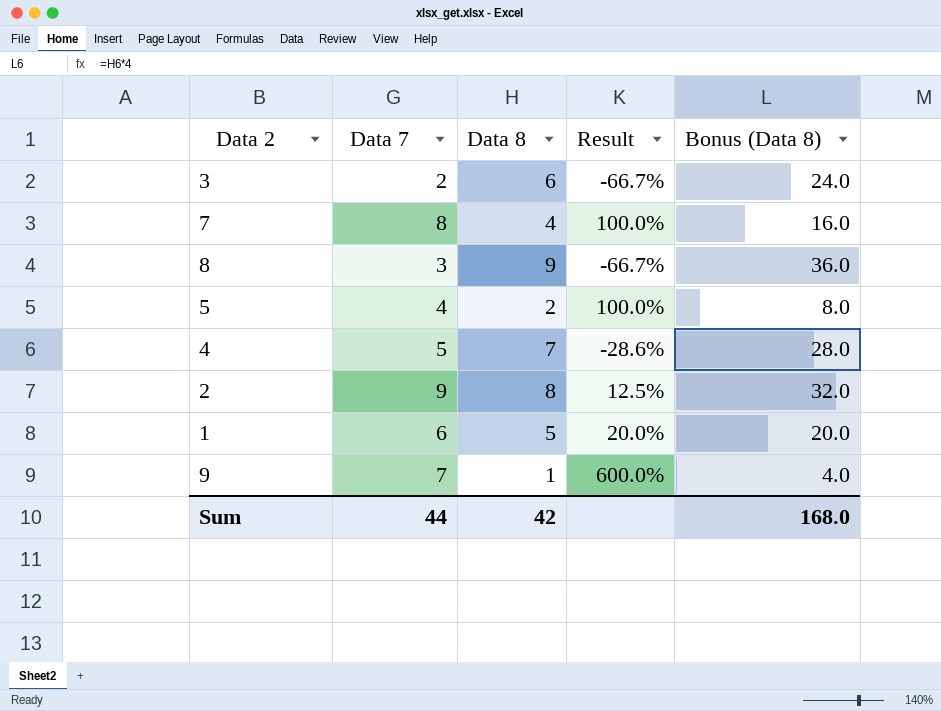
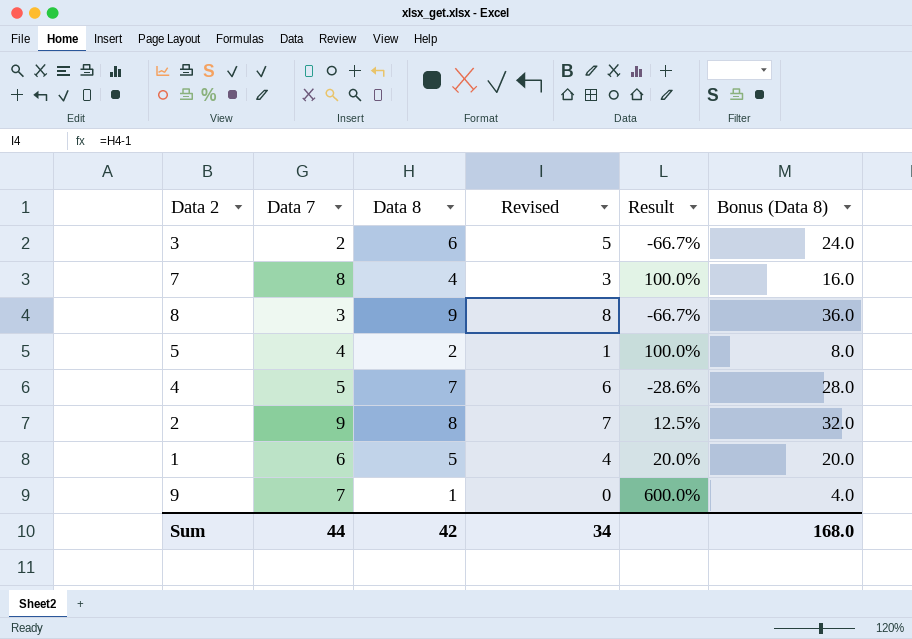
column Revised | formula: none -> [Data 8] - 1

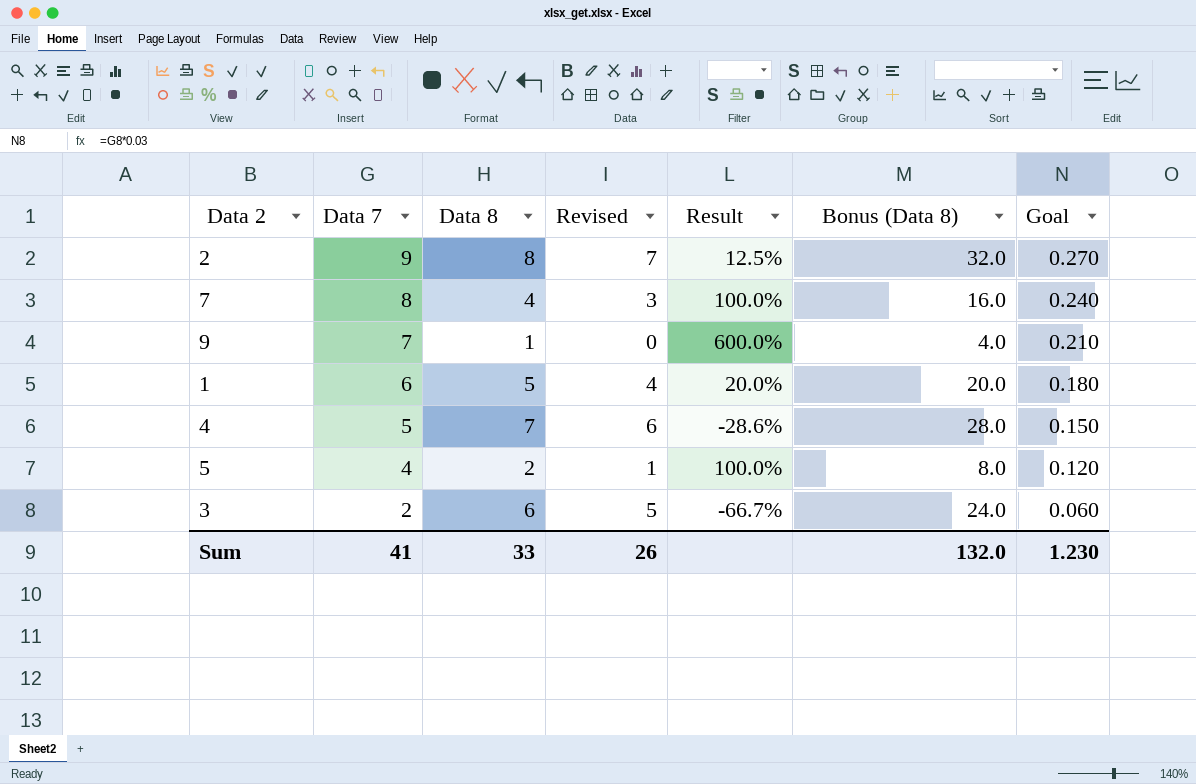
row order: none -> Data 7 descending
column Goal | formula: none -> [Data 7] * 0.03
row 8: 3 | 9 | 8 | -66.7% | 36.0 -> none
Sum | Data 7: 44 -> 41
Sum | Data 8: 42 -> 33
Sum | Revised: 34 -> 26
Sum | Bonus (Data 8): 168.0 -> 132.0

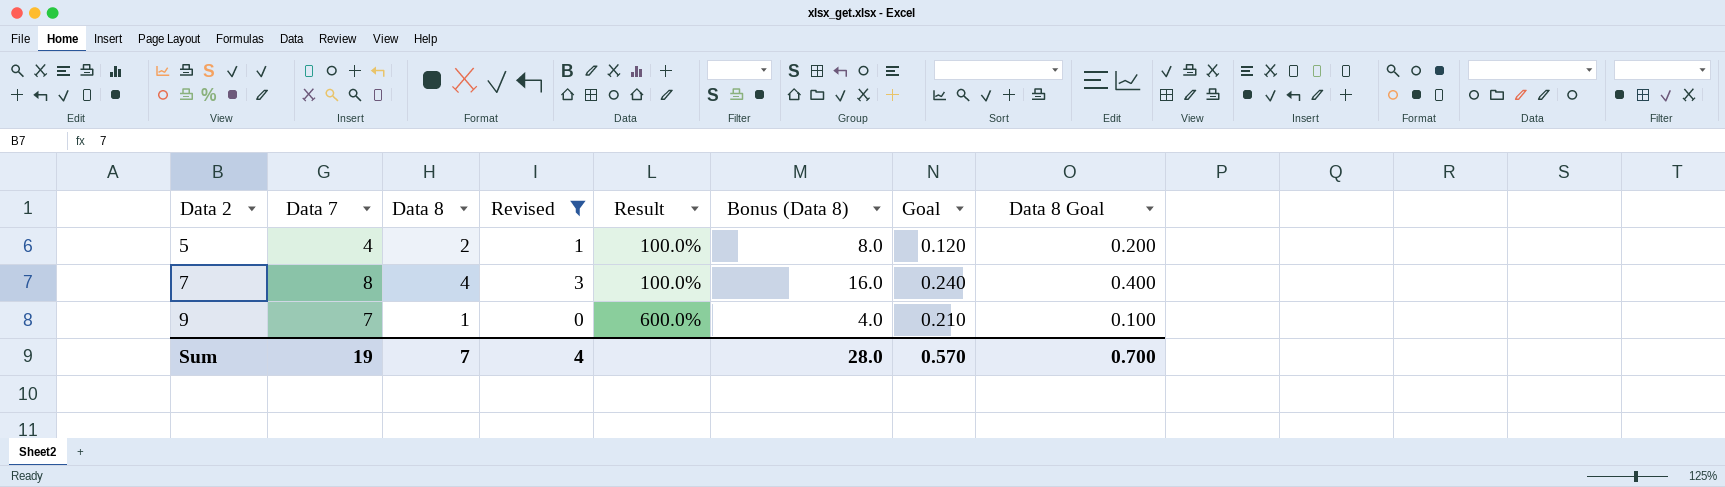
filter: none -> Revised <= 3
row order: Data 7 descending -> Data 2 ascending
column Data 8 Goal | formula: none -> [Data 8] * 0.1
Sum | Data 7: 41 -> 19
Sum | Data 8: 33 -> 7
Sum | Revised: 26 -> 4
Sum | Bonus (Data 8): 132.0 -> 28.0
Sum | Goal: 1.230 -> 0.570

